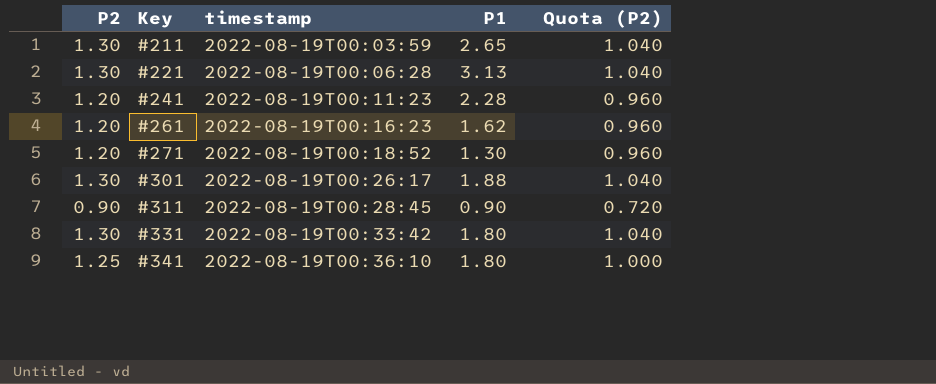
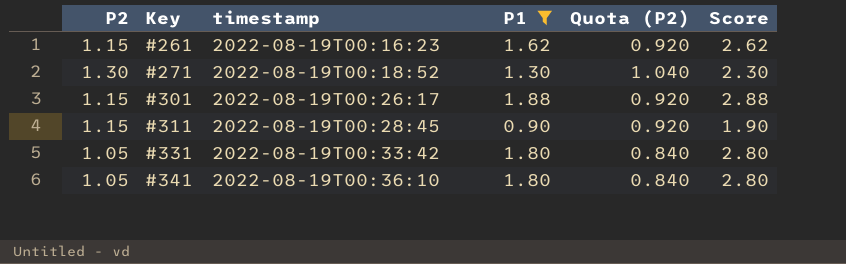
filter: none -> P1 <= 1.88
column Score | formula: none -> [P1] + 1
#261 | P2: 1.20 -> 1.15
#261 | Quota (P2): 0.960 -> 0.920
#271 | P2: 1.20 -> 1.30
#271 | Quota (P2): 0.960 -> 1.040
#301 | P2: 1.30 -> 1.15
#301 | Quota (P2): 1.040 -> 0.920
#311 | P2: 0.90 -> 1.15
#311 | Quota (P2): 0.720 -> 0.920
#331 | P2: 1.30 -> 1.05
#331 | Quota (P2): 1.040 -> 0.840
#341 | P2: 1.25 -> 1.05
#341 | Quota (P2): 1.000 -> 0.840

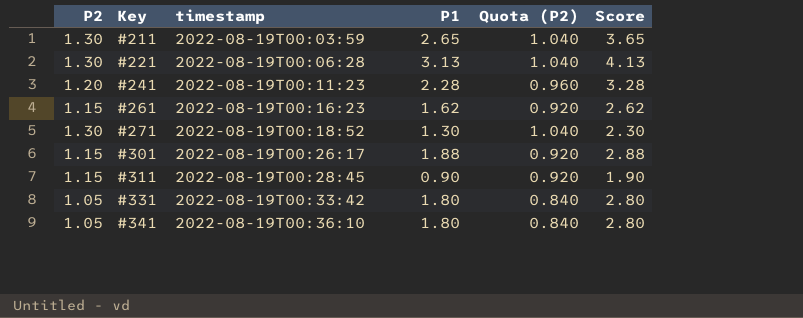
filter: P1 <= 1.88 -> none

